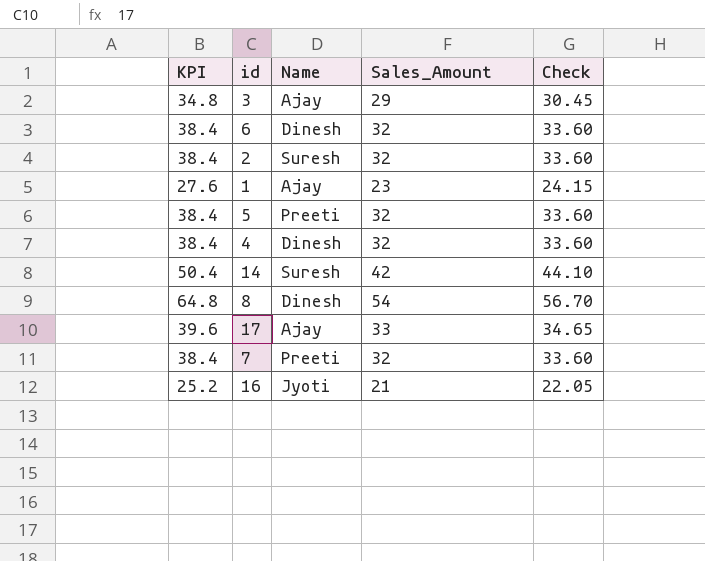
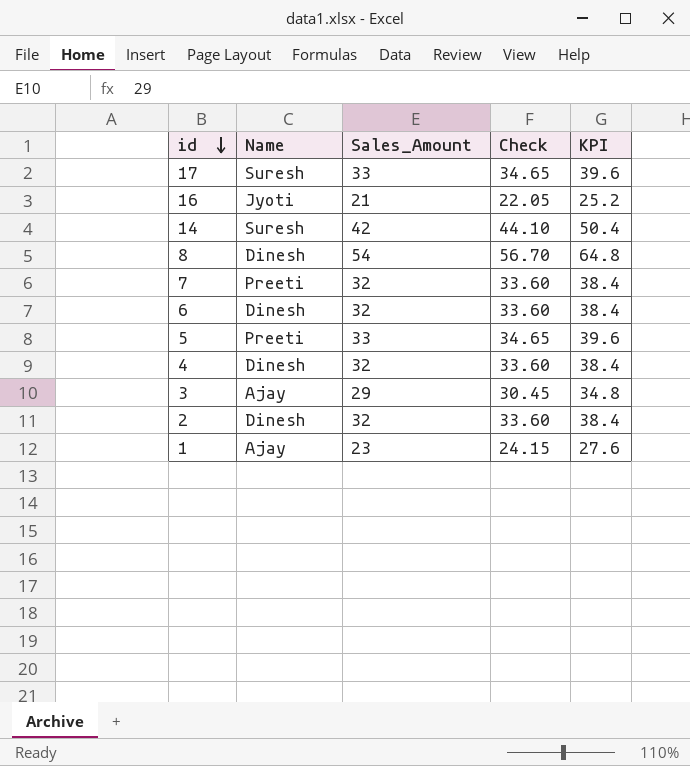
row order: none -> id descending
column KPI | position: 1 -> 5
17 | Name: Ajay -> Suresh
5 | Sales_Amount: 32 -> 33
5 | Check: 33.60 -> 34.65
5 | KPI: 38.4 -> 39.6
2 | Name: Suresh -> Dinesh

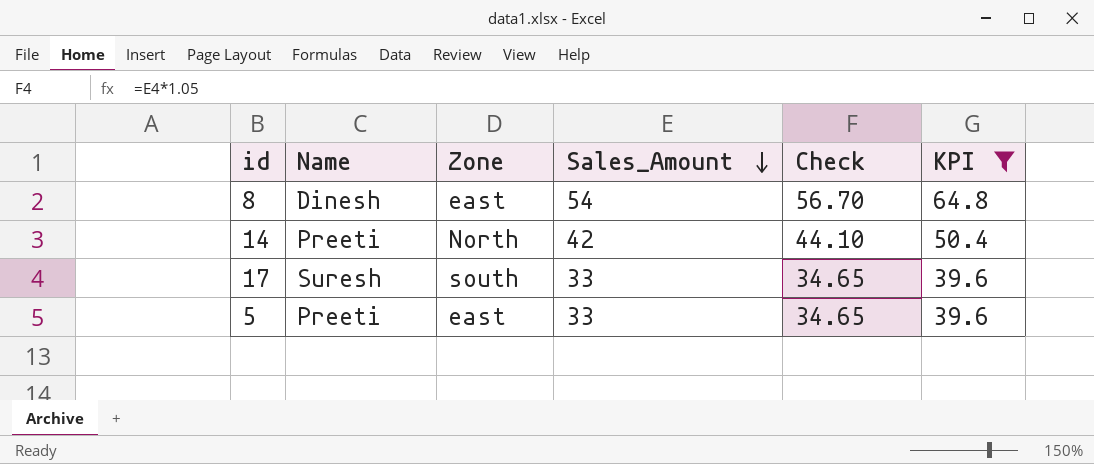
filter: none -> KPI >= 39.6
row order: id descending -> Sales_Amount descending
column Zone | position: none -> 3
14 | Name: Suresh -> Preeti

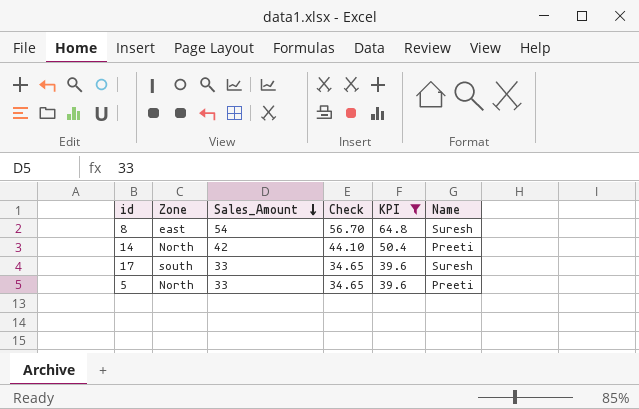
column Name | position: 2 -> 6
8 | Name: Dinesh -> Suresh
5 | Zone: east -> North

